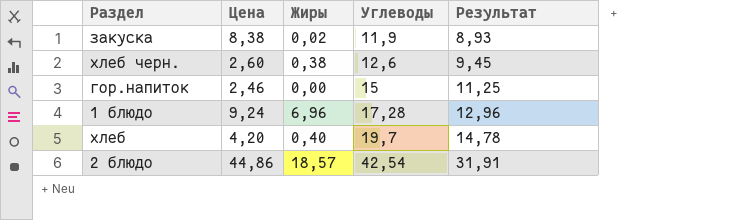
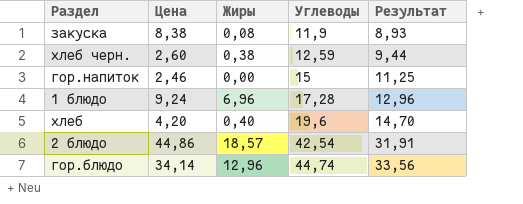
закуска | Жиры: 0,02 -> 0,08
хлеб черн. | Углеводы: 12,6 -> 12,59
хлеб черн. | Результат: 9,45 -> 9,44
хлеб | Углеводы: 19,7 -> 19,6
хлеб | Результат: 14,78 -> 14,70
row гор.блюдо: none -> 34,14 | 12,96 | 44,74 | 33,56

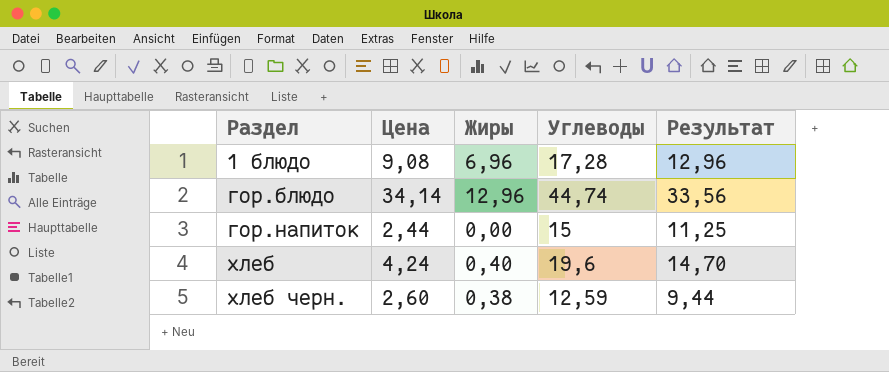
row order: Углеводы ascending -> Раздел ascending
row закуска: 8,38 | 0,08 | 11,9 | 8,93 -> none
row 2 блюдо: 44,86 | 18,57 | 42,54 | 31,91 -> none
1 блюдо | Цена: 9,24 -> 9,08
гор.напиток | Цена: 2,46 -> 2,44
хлеб | Цена: 4,20 -> 4,24

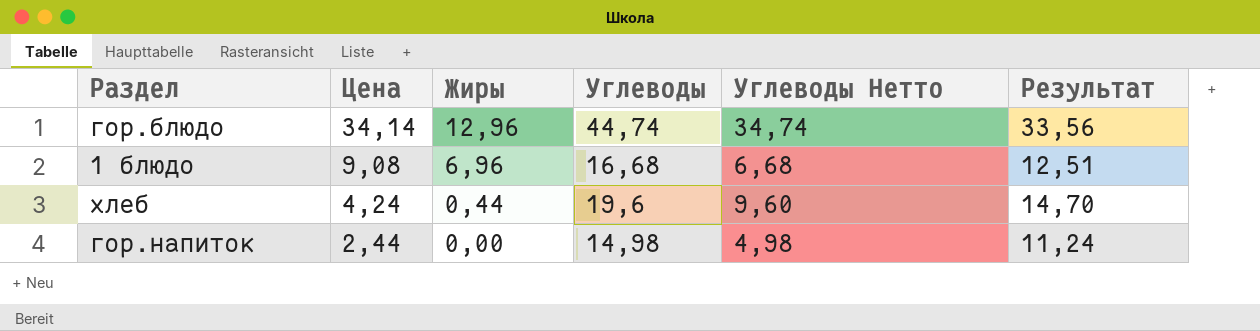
row order: Раздел ascending -> Цена descending
column Углеводы Нетто | formula: none -> [Углеводы] - 10
row хлеб черн.: 2,60 | 0,38 | 12,59 | 9,44 -> none
1 блюдо | Углеводы: 17,28 -> 16,68
1 блюдо | Результат: 12,96 -> 12,51
хлеб | Жиры: 0,40 -> 0,44
гор.напиток | Углеводы: 15 -> 14,98
гор.напиток | Результат: 11,25 -> 11,24

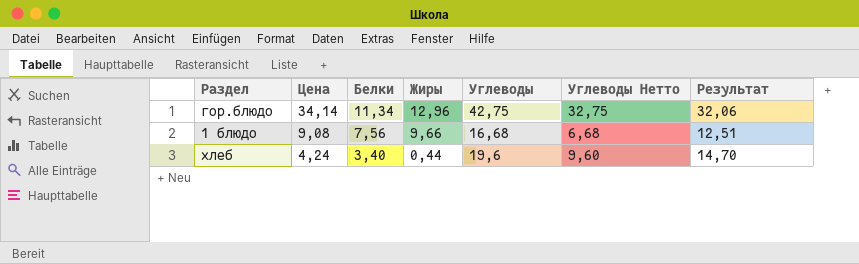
column Белки | position: none -> 3
row гор.напиток: 2,44 | 0,00 | 14,98 | 4,98 | 11,24 -> none
гор.блюдо | Углеводы: 44,74 -> 42,75
гор.блюдо | Углеводы Нетто: 34,74 -> 32,75
гор.блюдо | Результат: 33,56 -> 32,06
1 блюдо | Жиры: 6,96 -> 9,66

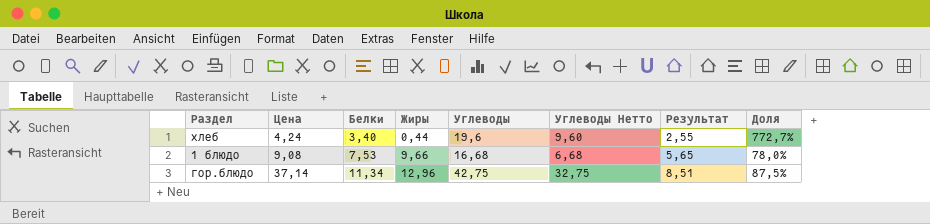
row order: Цена descending -> Цена ascending
column Результат | formula: [Углеводы] * 0,75 -> [Белки] * 0,75
column Доля | formula: none -> [Белки] / [Жиры]
1 блюдо | Белки: 7,56 -> 7,53
гор.блюдо | Цена: 34,14 -> 37,14

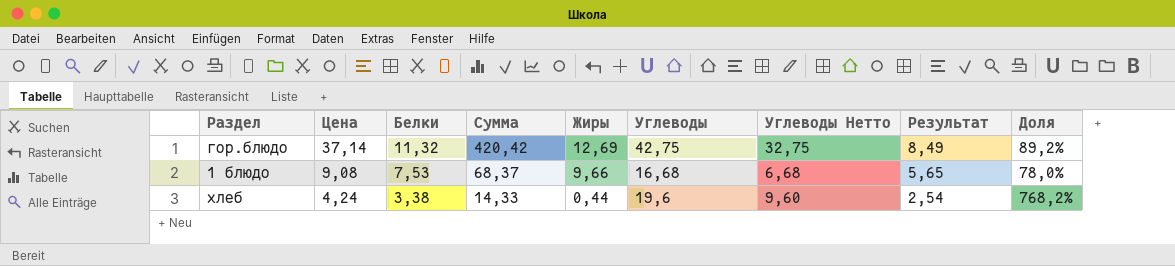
row order: Цена ascending -> Цена descending
column Сумма | formula: none -> [Цена] * [Белки]
гор.блюдо | Белки: 11,34 -> 11,32
гор.блюдо | Жиры: 12,96 -> 12,69
гор.блюдо | Результат: 8,51 -> 8,49
гор.блюдо | Доля: 87,5% -> 89,2%
хлеб | Белки: 3,40 -> 3,38
хлеб | Результат: 2,55 -> 2,54
хлеб | Доля: 772,7% -> 768,2%

